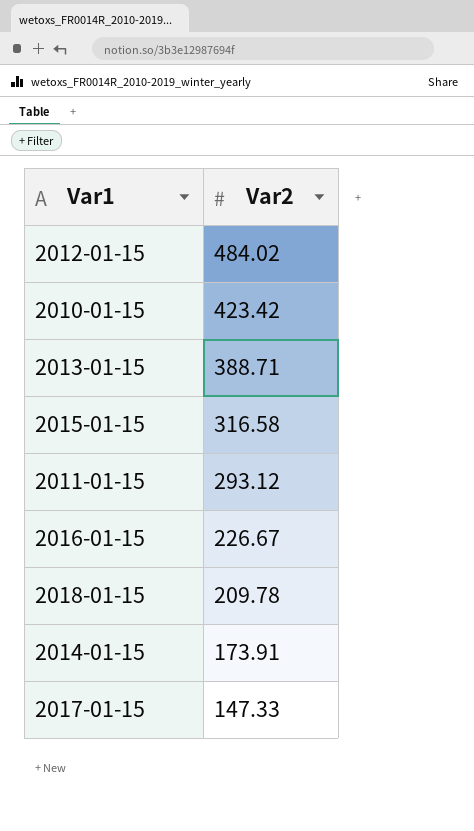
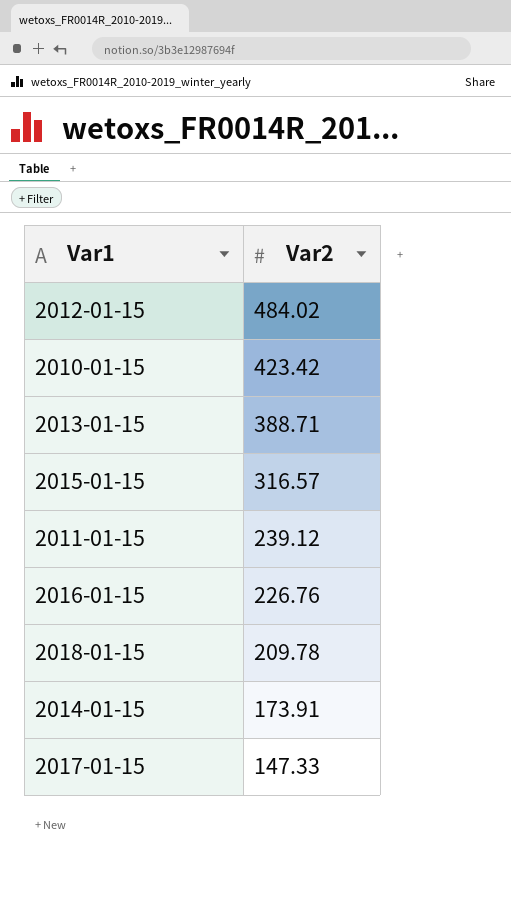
2015-01-15 | Var2: 316.58 -> 316.57
2011-01-15 | Var2: 293.12 -> 239.12
2016-01-15 | Var2: 226.67 -> 226.76

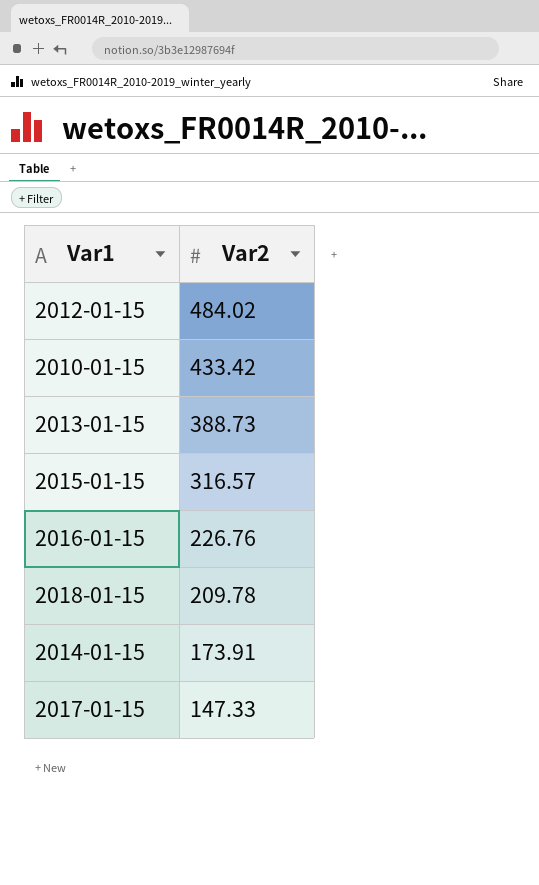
row 2011-01-15: 239.12 -> none
2010-01-15 | Var2: 423.42 -> 433.42
2013-01-15 | Var2: 388.71 -> 388.73

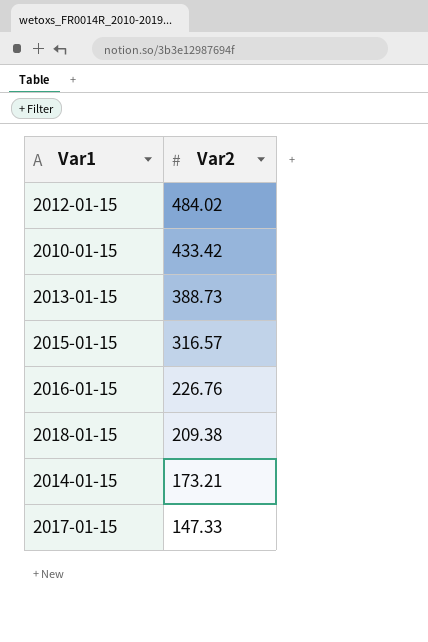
2018-01-15 | Var2: 209.78 -> 209.38
2014-01-15 | Var2: 173.91 -> 173.21

